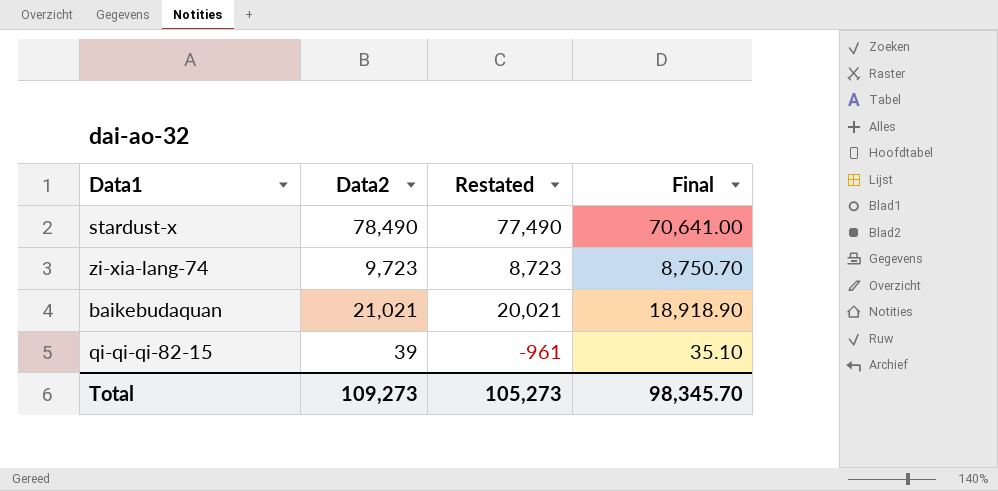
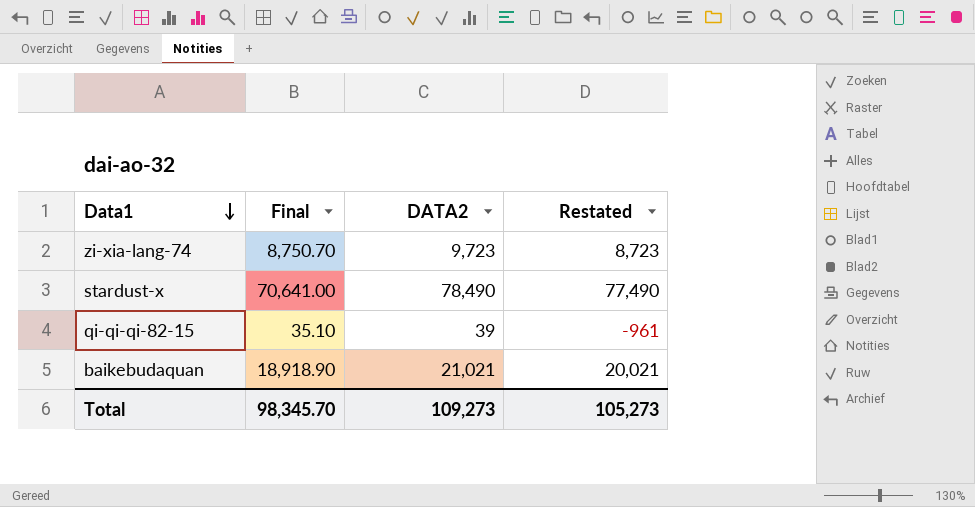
row order: none -> Data1 descending
column Final | position: 4 -> 2
column name: Data2 -> DATA2

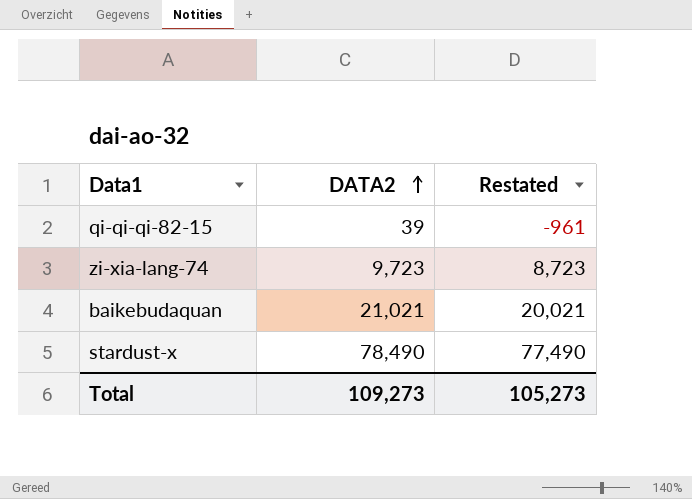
row order: Data1 descending -> DATA2 ascending
column Final | formula: [DATA2] * 0.9 -> none

